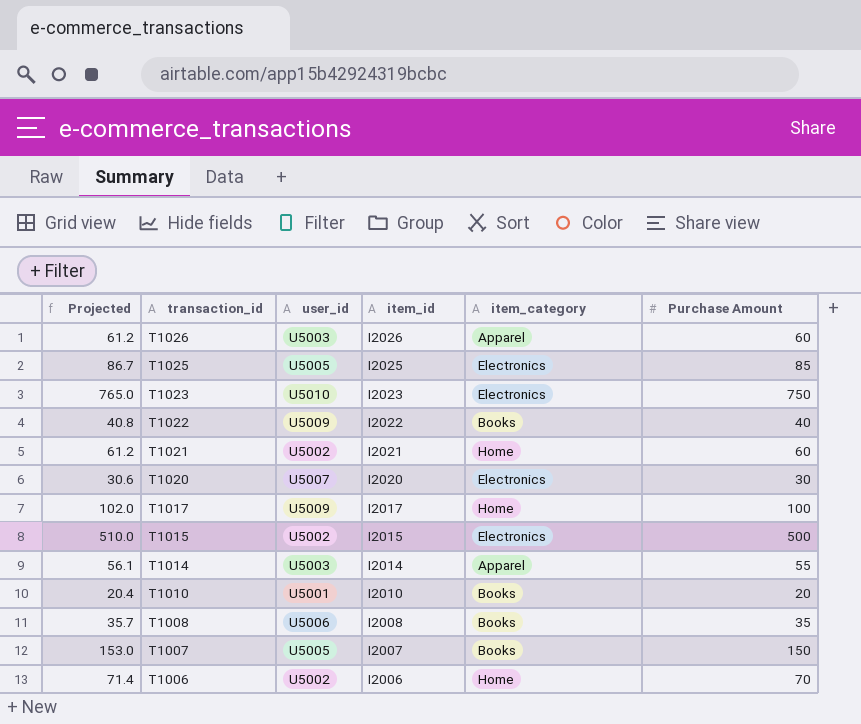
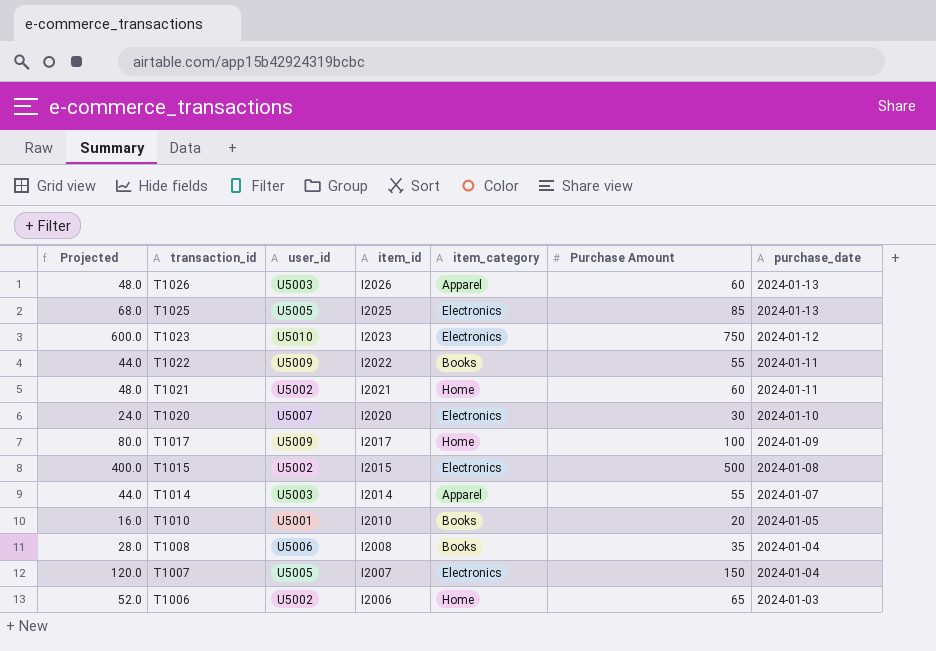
column Projected | formula: [Purchase Amount] * 1.02 -> [Purchase Amount] * 0.8
column purchase_date | position: none -> 7
T1022 | Purchase Amount: 40 -> 55
T1007 | item_category: Books -> Electronics
T1006 | Purchase Amount: 70 -> 65

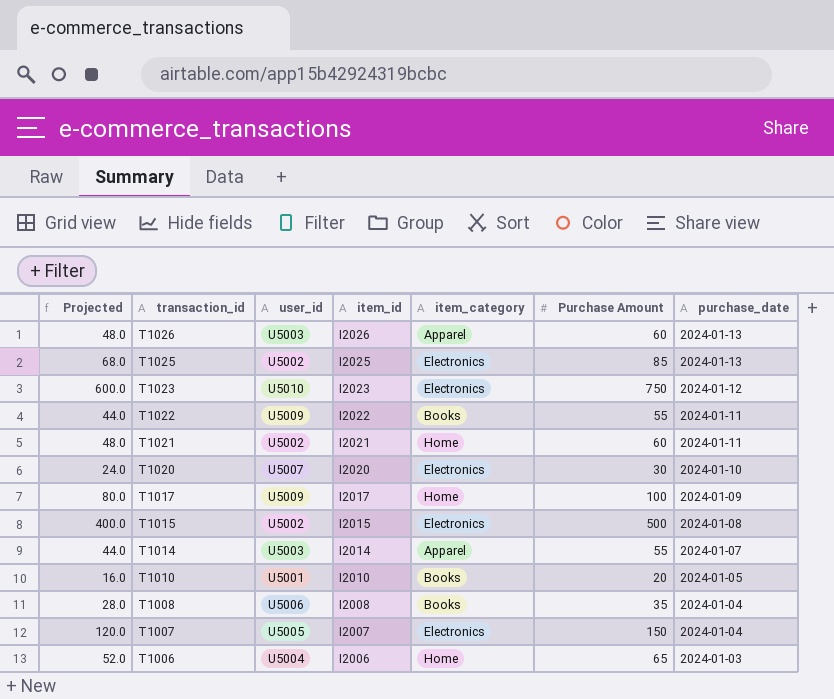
T1025 | user_id: U5005 -> U5002
T1006 | user_id: U5002 -> U5004

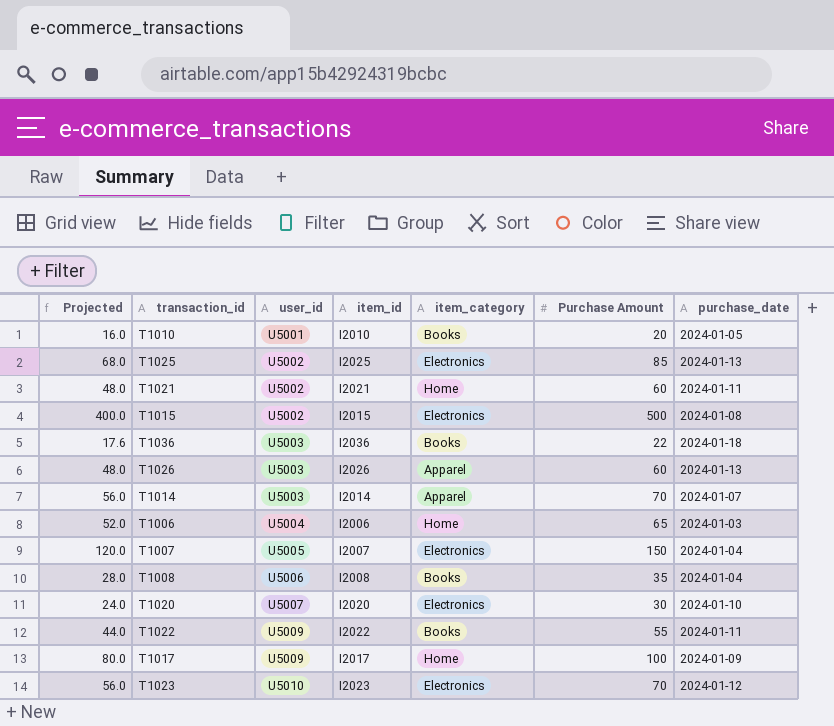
row order: transaction_id descending -> user_id ascending
row T1036: none -> 17.6 | U5003 | I2036 | Books | 22 | 2024-01-18
T1014 | Projected: 44.0 -> 56.0
T1014 | Purchase Amount: 55 -> 70
T1023 | Projected: 600.0 -> 56.0
T1023 | Purchase Amount: 750 -> 70

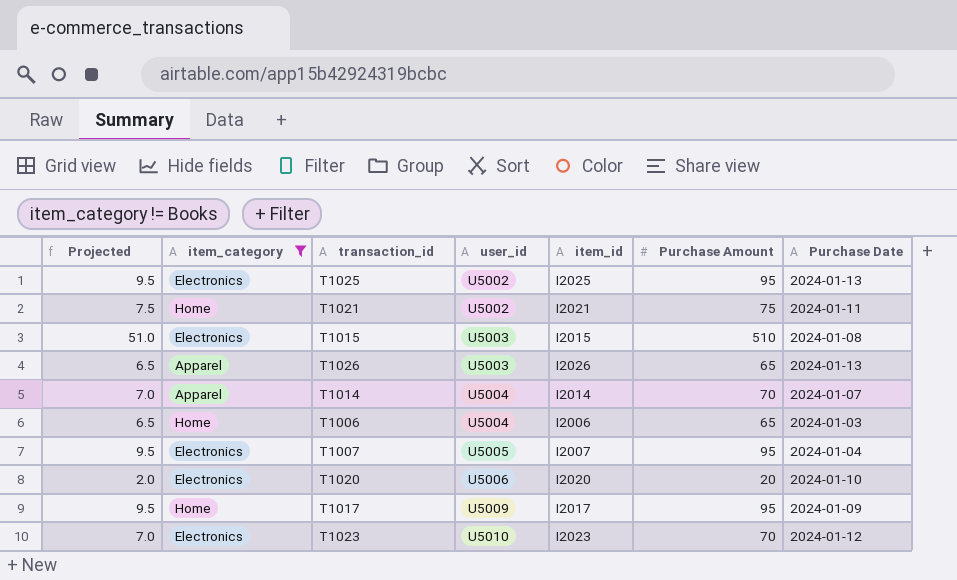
filter: none -> item_category != Books
column Projected | formula: [Purchase Amount] * 0.8 -> [Purchase Amount] * 0.1
column item_category | position: 5 -> 2
column name: purchase_date -> Purchase Date
T1025 | Purchase Amount: 85 -> 95
T1021 | Purchase Amount: 60 -> 75
T1015 | user_id: U5002 -> U5003
T1015 | Purchase Amount: 500 -> 510
T1026 | Purchase Amount: 60 -> 65
T1014 | user_id: U5003 -> U5004
T1007 | Purchase Amount: 150 -> 95
T1020 | user_id: U5007 -> U5006
T1020 | Purchase Amount: 30 -> 20
T1017 | Purchase Amount: 100 -> 95

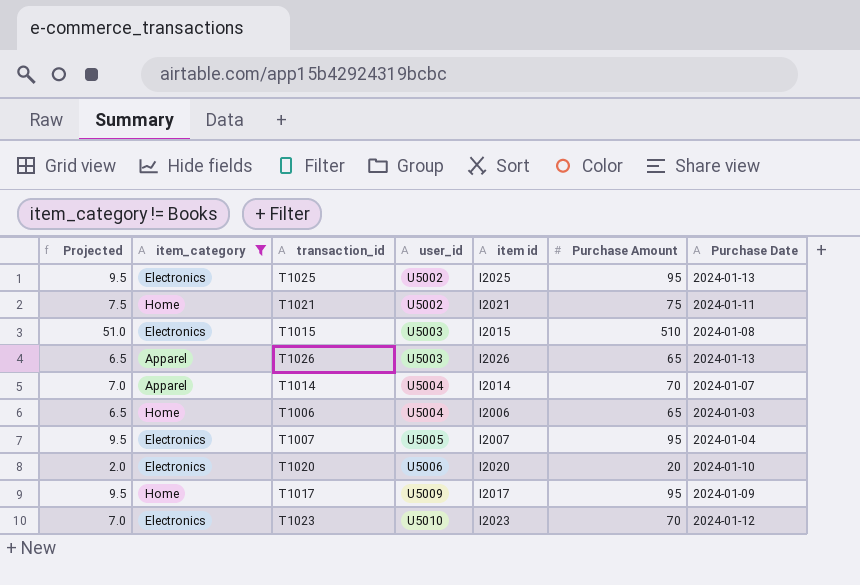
column name: item_id -> item id

